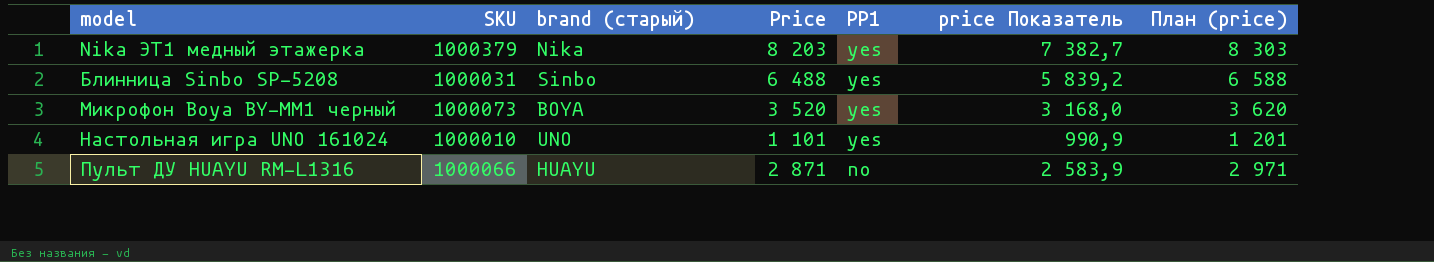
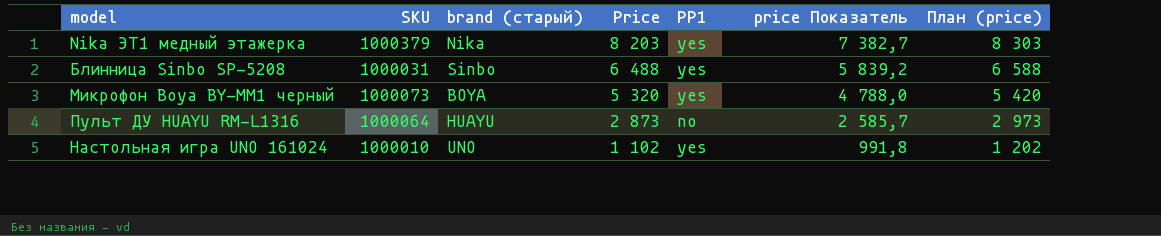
row order: model ascending -> Price descending
Микрофон Boya BY-MM1 черный | Price: 3 520 -> 5 320
Микрофон Boya BY-MM1 черный | price Показатель: 3 168,0 -> 4 788,0
Микрофон Boya BY-MM1 черный | План (price): 3 620 -> 5 420
Пульт ДУ HUAYU RM-L1316 | SKU: 1000066 -> 1000064
Пульт ДУ HUAYU RM-L1316 | Price: 2 871 -> 2 873
Пульт ДУ HUAYU RM-L1316 | price Показатель: 2 583,9 -> 2 585,7
Пульт ДУ HUAYU RM-L1316 | План (price): 2 971 -> 2 973
Настольная игра UNO 161024 | Price: 1 101 -> 1 102
Настольная игра UNO 161024 | price Показатель: 990,9 -> 991,8
Настольная игра UNO 161024 | План (price): 1 201 -> 1 202

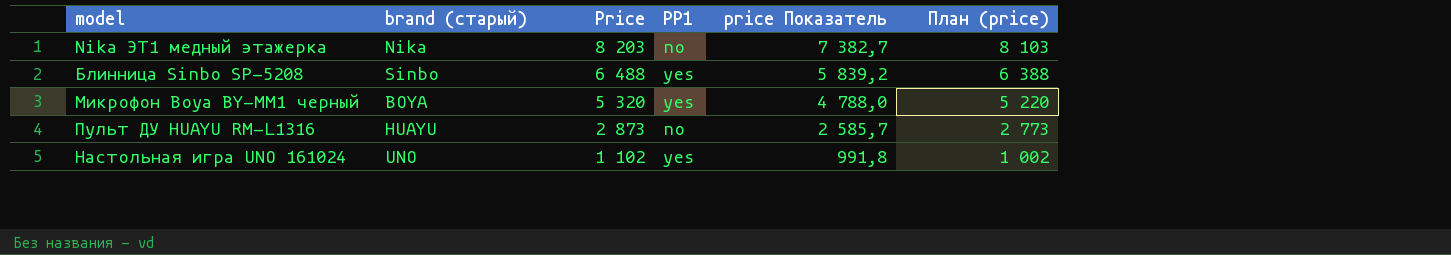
column SKU | position: 2 -> none
column План (price) | formula: [Price] + 100 -> [Price] - 100
Nika ЭТ1 медный этажерка | PP1: yes -> no

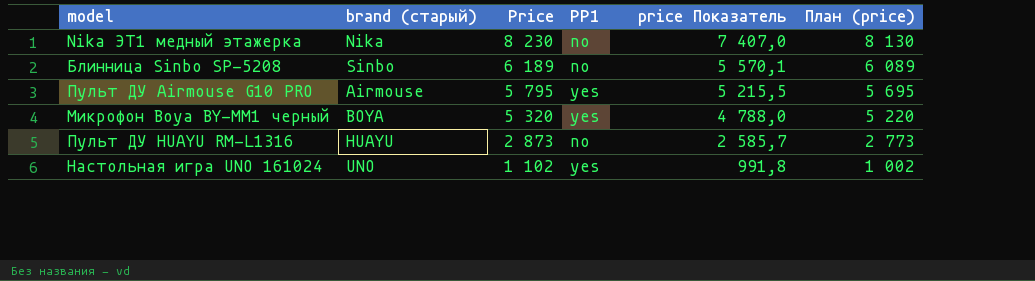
Nika ЭТ1 медный этажерка | Price: 8 203 -> 8 230
Nika ЭТ1 медный этажерка | price Показатель: 7 382,7 -> 7 407,0
Nika ЭТ1 медный этажерка | План (price): 8 103 -> 8 130
Блинница Sinbo SP-5208 | Price: 6 488 -> 6 189
Блинница Sinbo SP-5208 | PP1: yes -> no
Блинница Sinbo SP-5208 | price Показатель: 5 839,2 -> 5 570,1
Блинница Sinbo SP-5208 | План (price): 6 388 -> 6 089
row Пульт ДУ Airmouse G10 PRO: none -> Airmouse | 5 795 | yes | 5 215,5 | 5 695

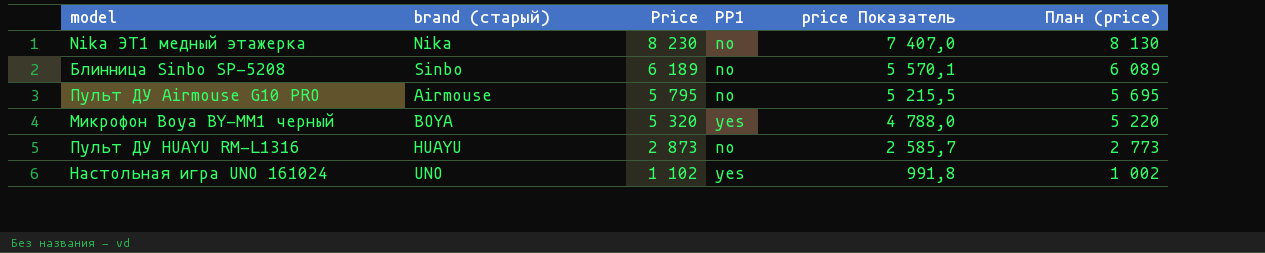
Пульт ДУ Airmouse G10 PRO | PP1: yes -> no

